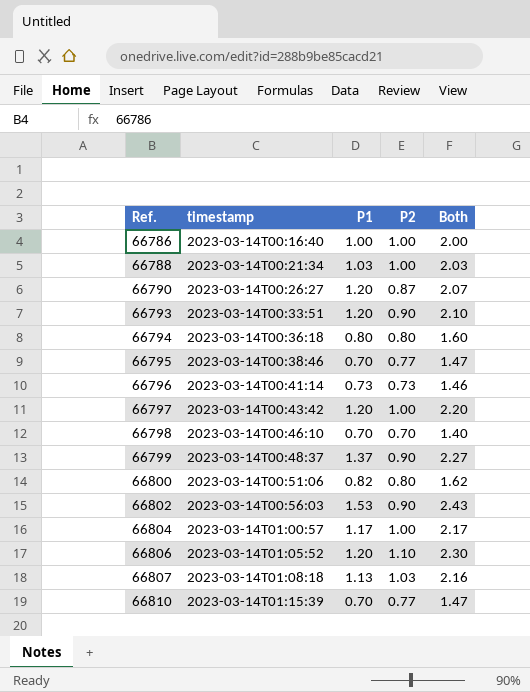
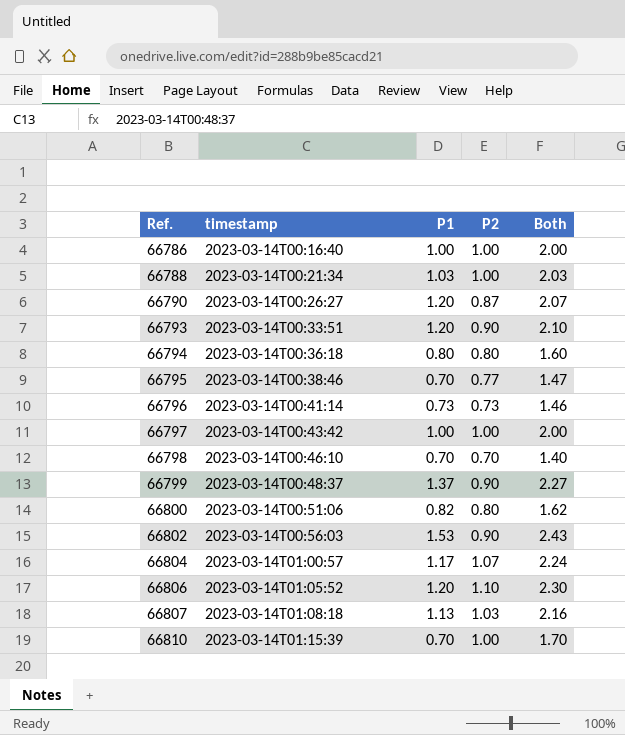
66797 | P1: 1.20 -> 1.00
66797 | Both: 2.20 -> 2.00
66804 | P2: 1.00 -> 1.07
66804 | Both: 2.17 -> 2.24
66810 | P2: 0.77 -> 1.00
66810 | Both: 1.47 -> 1.70

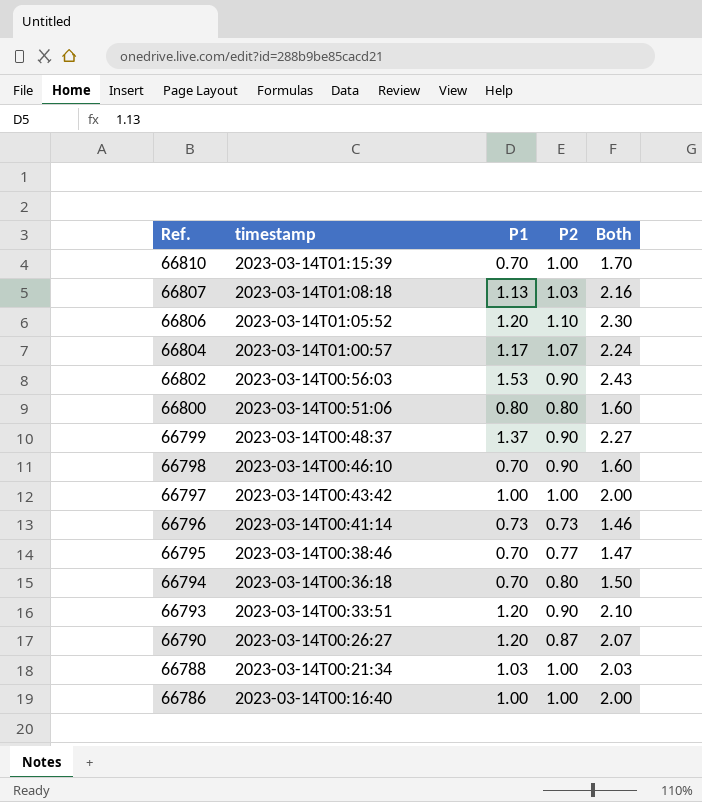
row order: Ref. ascending -> Ref. descending
66800 | P1: 0.82 -> 0.80
66800 | Both: 1.62 -> 1.60
66798 | P2: 0.70 -> 0.90
66798 | Both: 1.40 -> 1.60
66794 | P1: 0.80 -> 0.70
66794 | Both: 1.60 -> 1.50

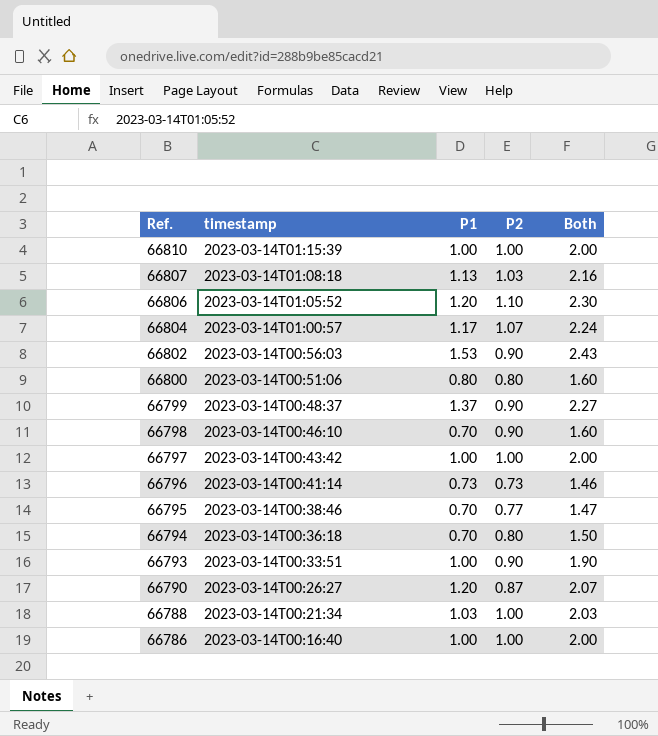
66810 | P1: 0.70 -> 1.00
66810 | Both: 1.70 -> 2.00
66793 | P1: 1.20 -> 1.00
66793 | Both: 2.10 -> 1.90

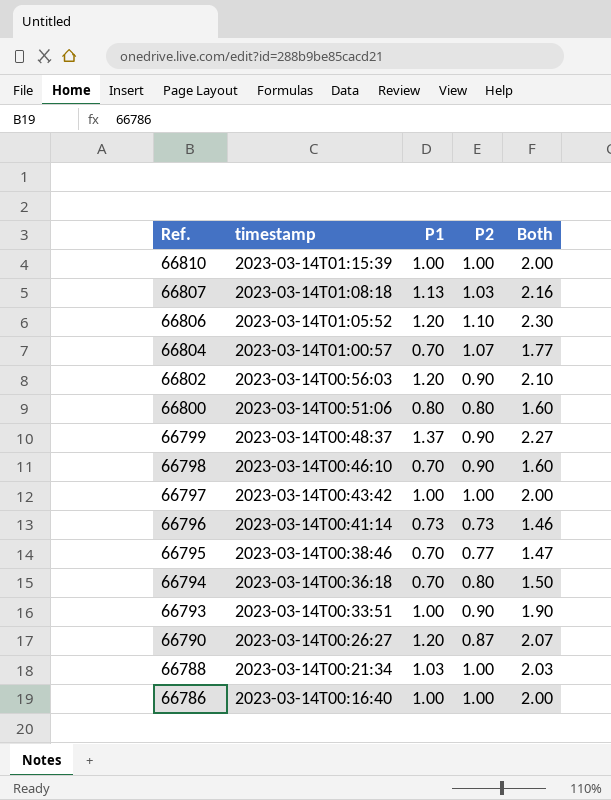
66804 | P1: 1.17 -> 0.70
66804 | Both: 2.24 -> 1.77
66802 | P1: 1.53 -> 1.20
66802 | Both: 2.43 -> 2.10

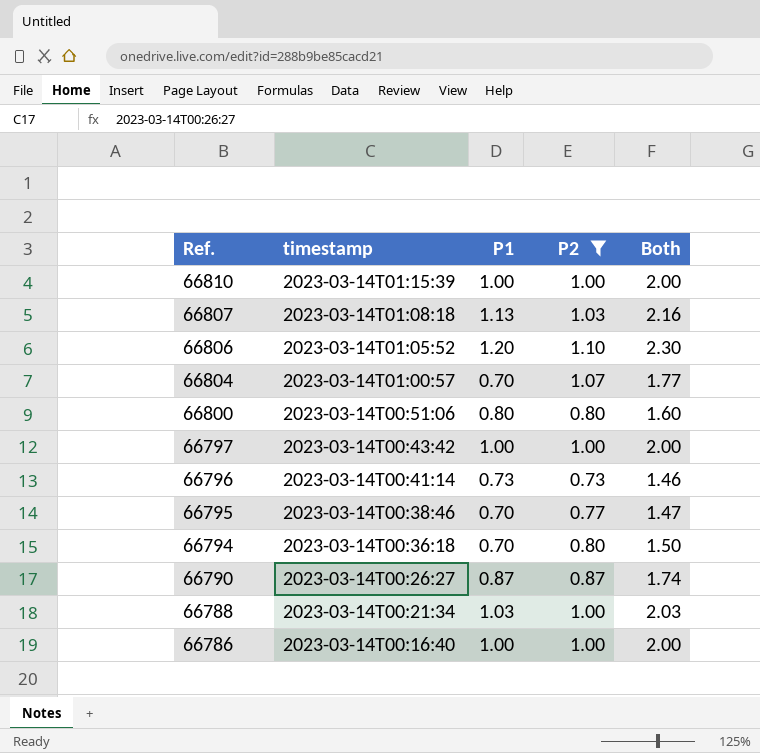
filter: none -> P2 != 0.90
66790 | P1: 1.20 -> 0.87
66790 | Both: 2.07 -> 1.74

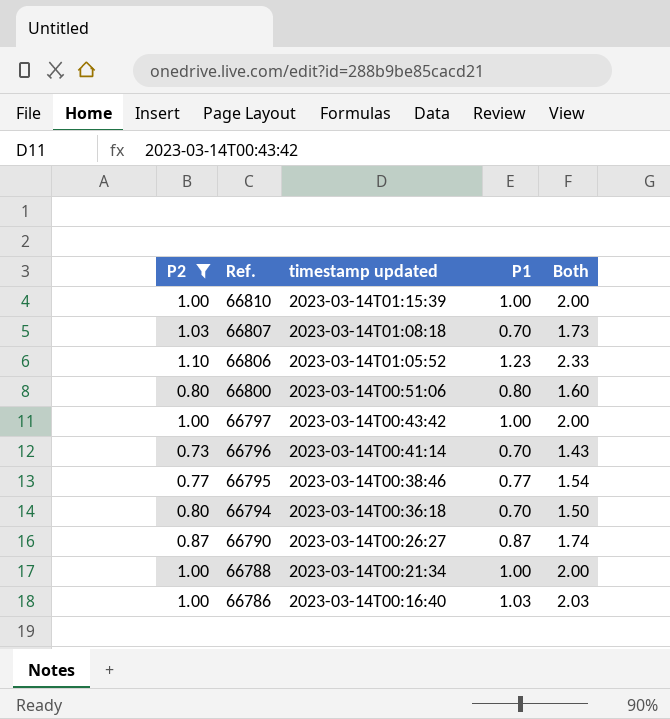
column P2 | position: 4 -> 1
column name: timestamp -> timestamp updated
row 66804: 2023-03-14T01:00:57 | 0.70 | 1.07 | 1.77 -> none
66807 | P1: 1.13 -> 0.70
66807 | Both: 2.16 -> 1.73
66806 | P1: 1.20 -> 1.23
66806 | Both: 2.30 -> 2.33
66796 | P1: 0.73 -> 0.70
66796 | Both: 1.46 -> 1.43
66795 | P1: 0.70 -> 0.77
66795 | Both: 1.47 -> 1.54
66788 | P1: 1.03 -> 1.00
66788 | Both: 2.03 -> 2.00
66786 | P1: 1.00 -> 1.03
66786 | Both: 2.00 -> 2.03

